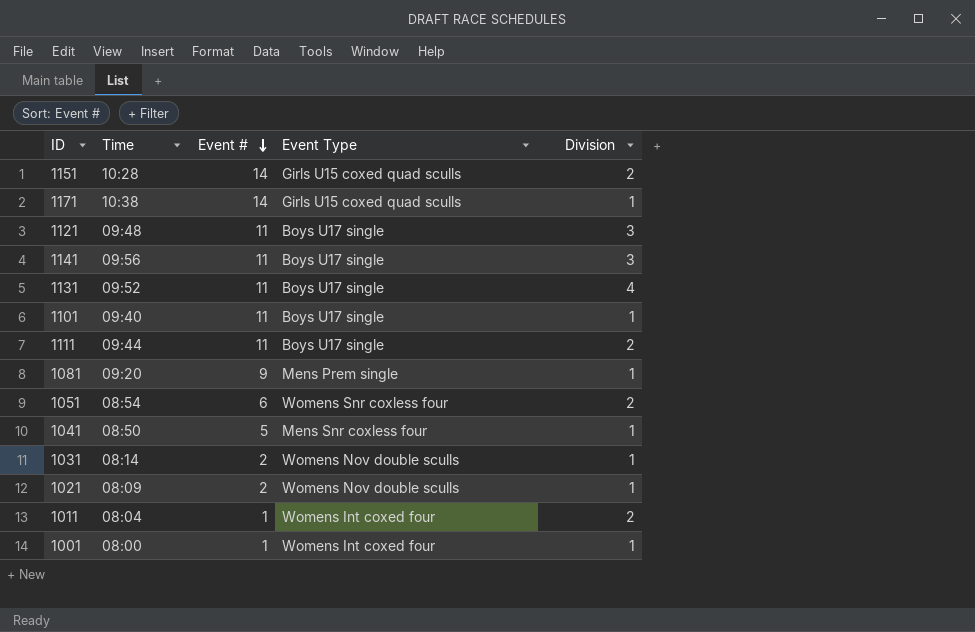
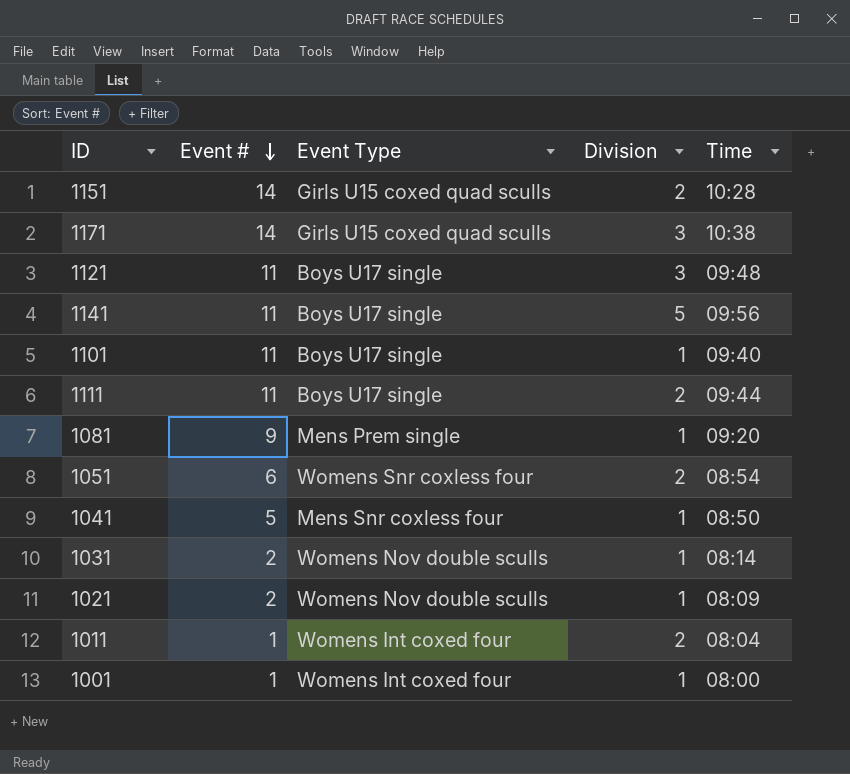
column Time | position: 2 -> 5
row 1131: 09:52 | 11 | Boys U17 single | 4 -> none
1171 | Division: 1 -> 3
1141 | Division: 3 -> 5

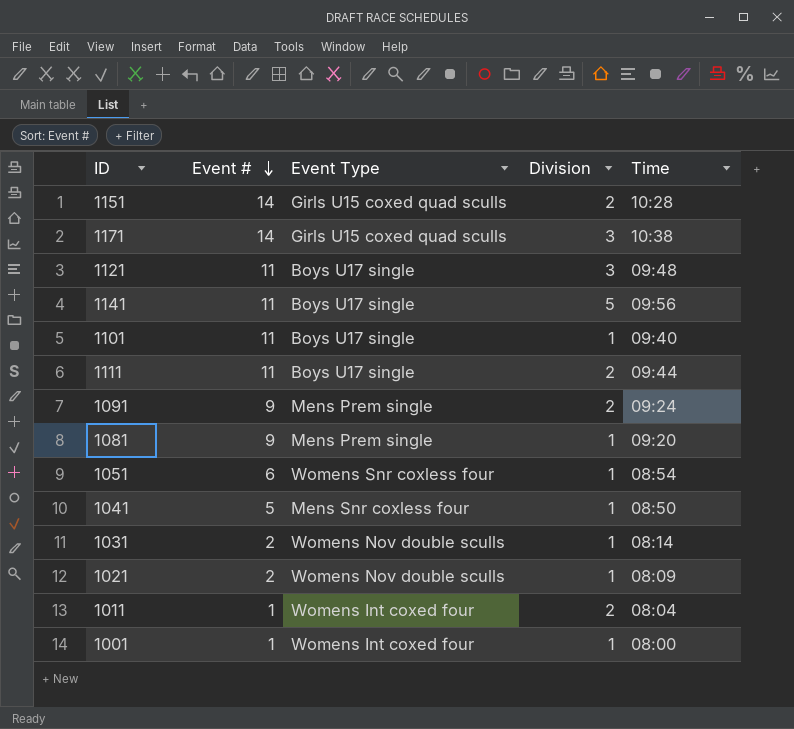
row 1091: none -> 9 | Mens Prem single | 2 | 09:24
1051 | Division: 2 -> 1

